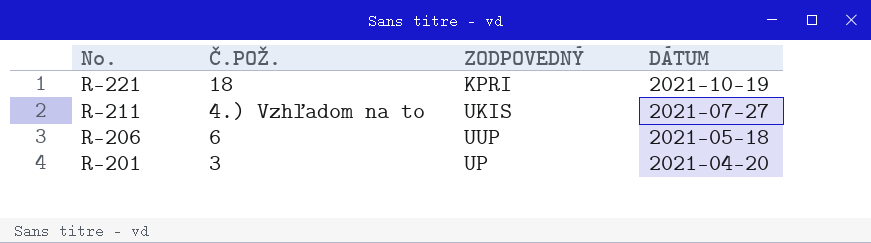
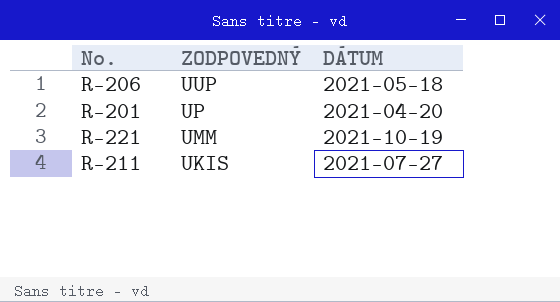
row order: No. descending -> ZODPOVEDNÝ descending
column Č.POŽ. | position: 2 -> none
R-221 | ZODPOVEDNÝ: KPRI -> UMM

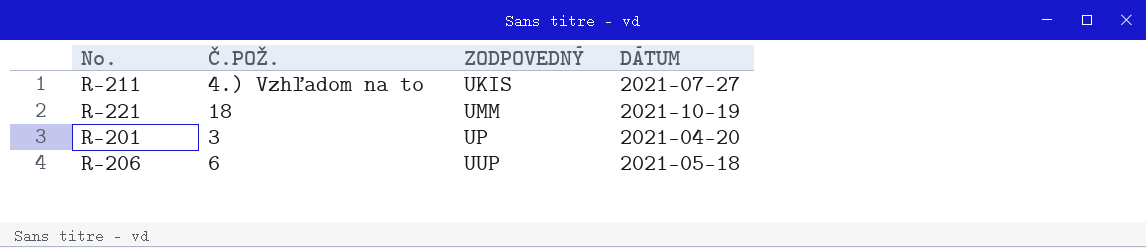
row order: ZODPOVEDNÝ descending -> ZODPOVEDNÝ ascending
column Č.POŽ. | position: none -> 2

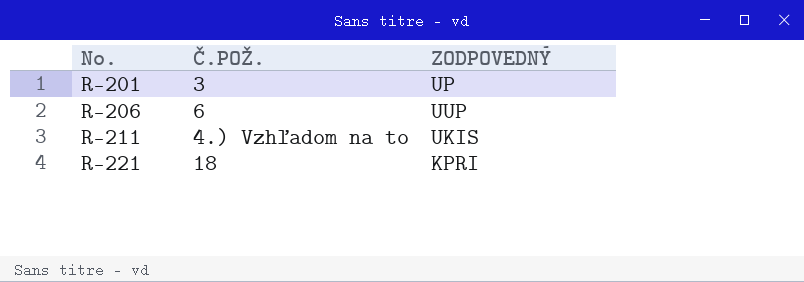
row order: ZODPOVEDNÝ ascending -> No. ascending
column DÁTUM | position: 4 -> none
R-221 | ZODPOVEDNÝ: UMM -> KPRI

